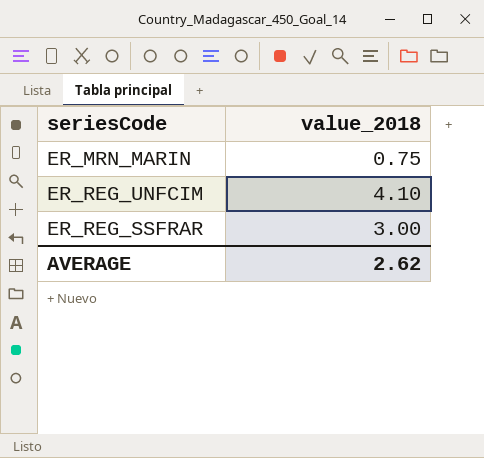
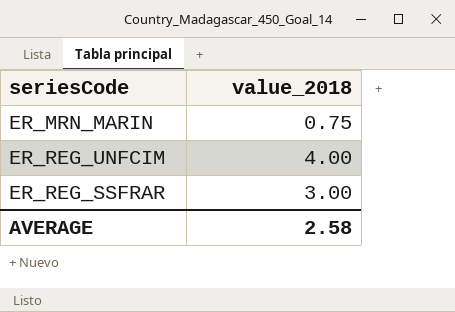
ER_REG_UNFCIM | value_2018: 4.10 -> 4.00
AVERAGE | value_2018: 2.62 -> 2.58

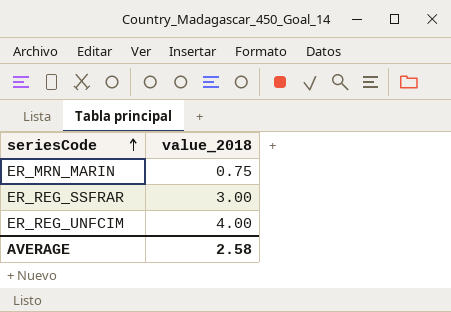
row order: none -> seriesCode ascending

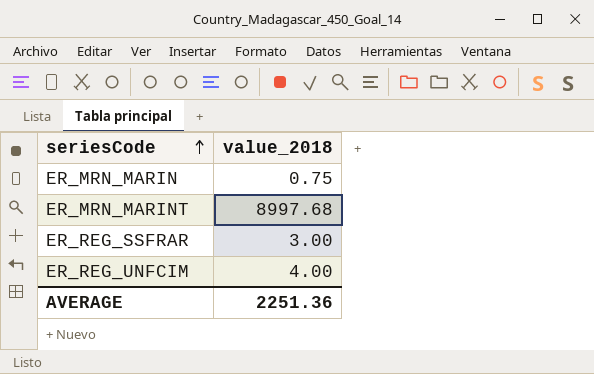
row ER_MRN_MARINT: none -> 8997.68
AVERAGE | value_2018: 2.58 -> 2251.36

